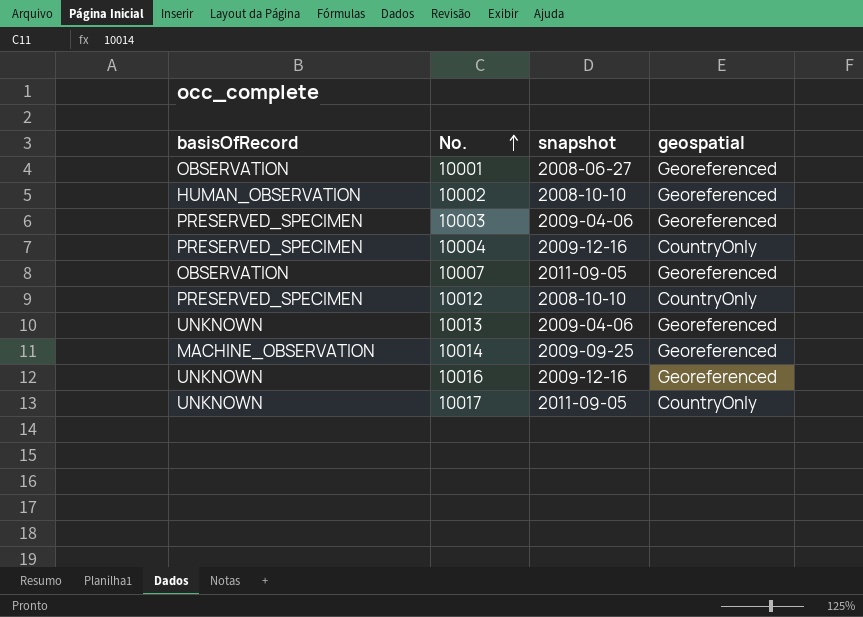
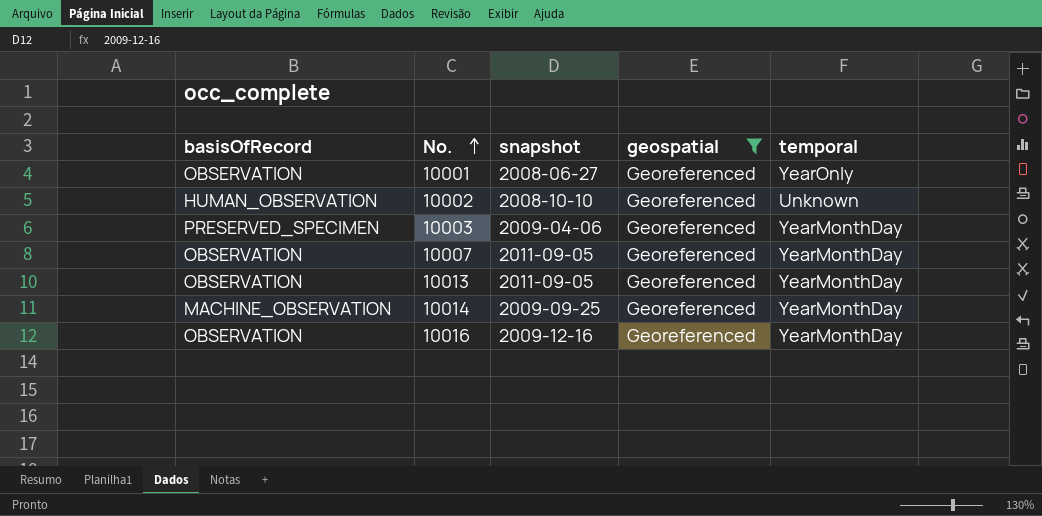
filter: none -> geospatial = Georeferenced
column temporal | position: none -> 5
10013 | basisOfRecord: UNKNOWN -> OBSERVATION
10013 | snapshot: 2009-04-06 -> 2011-09-05
10016 | basisOfRecord: UNKNOWN -> OBSERVATION

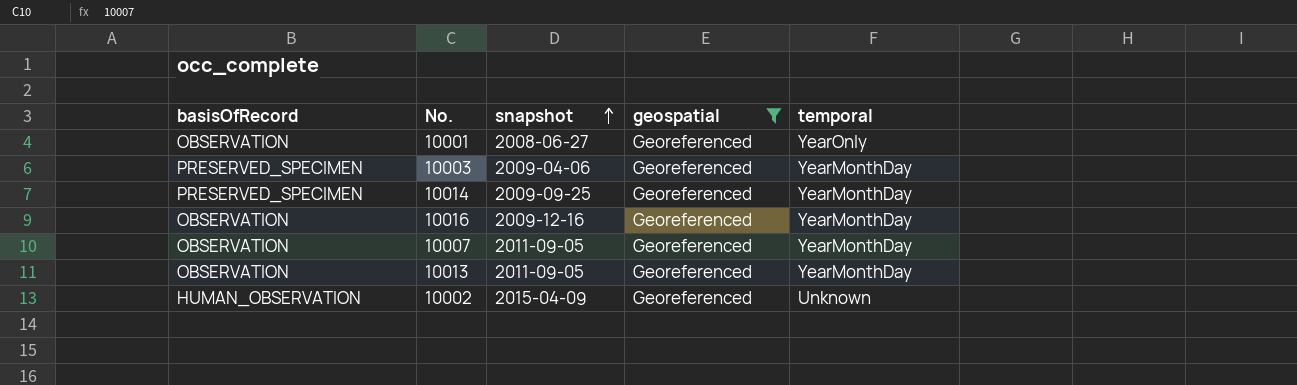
row order: No. ascending -> snapshot ascending
10014 | basisOfRecord: MACHINE_OBSERVATION -> PRESERVED_SPECIMEN
10002 | snapshot: 2008-10-10 -> 2015-04-09

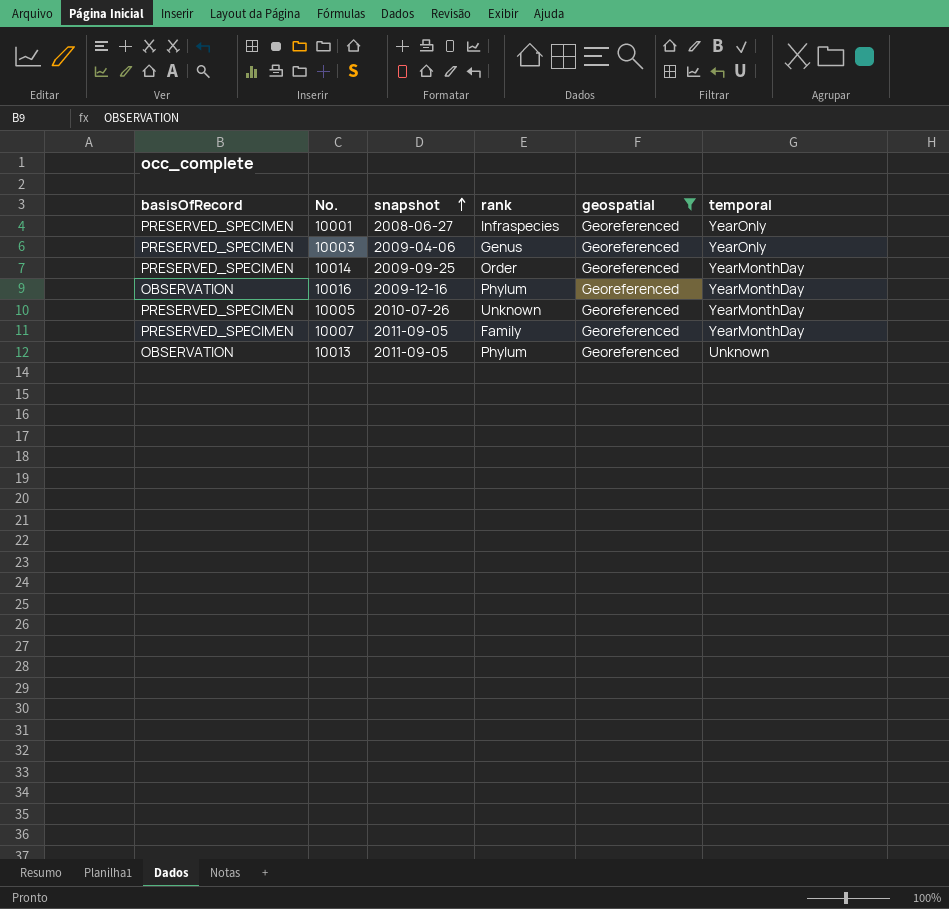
column rank | position: none -> 4
row 10002: HUMAN_OBSERVATION | 2015-04-09 | Georeferenced | Unknown -> none
10001 | basisOfRecord: OBSERVATION -> PRESERVED_SPECIMEN
10003 | temporal: YearMonthDay -> YearOnly
row 10005: none -> PRESERVED_SPECIMEN | 2010-07-26 | Unknown | Georeferenced | YearMonthDay
10007 | basisOfRecord: OBSERVATION -> PRESERVED_SPECIMEN
10013 | temporal: YearMonthDay -> Unknown

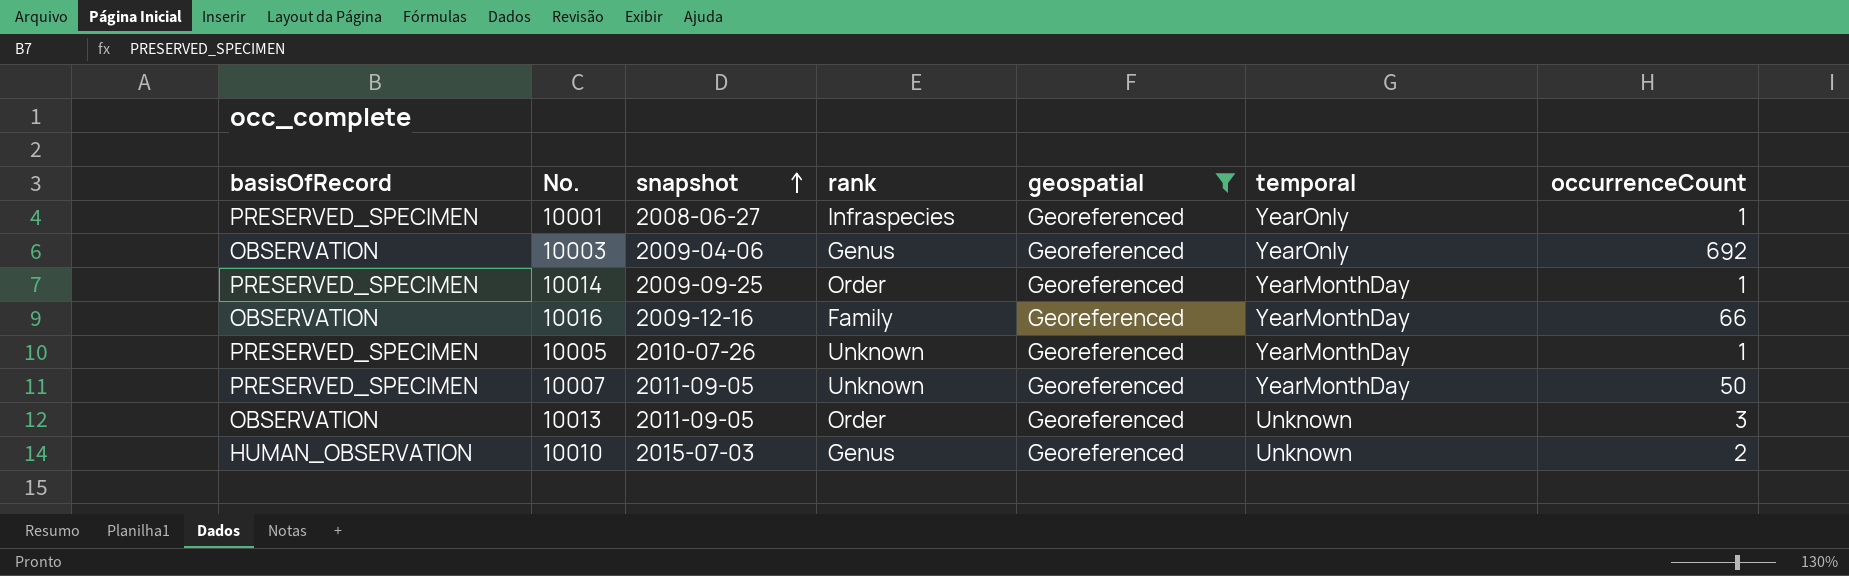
column occurrenceCount | position: none -> 7
10003 | basisOfRecord: PRESERVED_SPECIMEN -> OBSERVATION
10016 | rank: Phylum -> Family
10007 | rank: Family -> Unknown
10013 | rank: Phylum -> Order
row 10010: none -> HUMAN_OBSERVATION | 2015-07-03 | Genus | Georeferenced | Unknown | 2

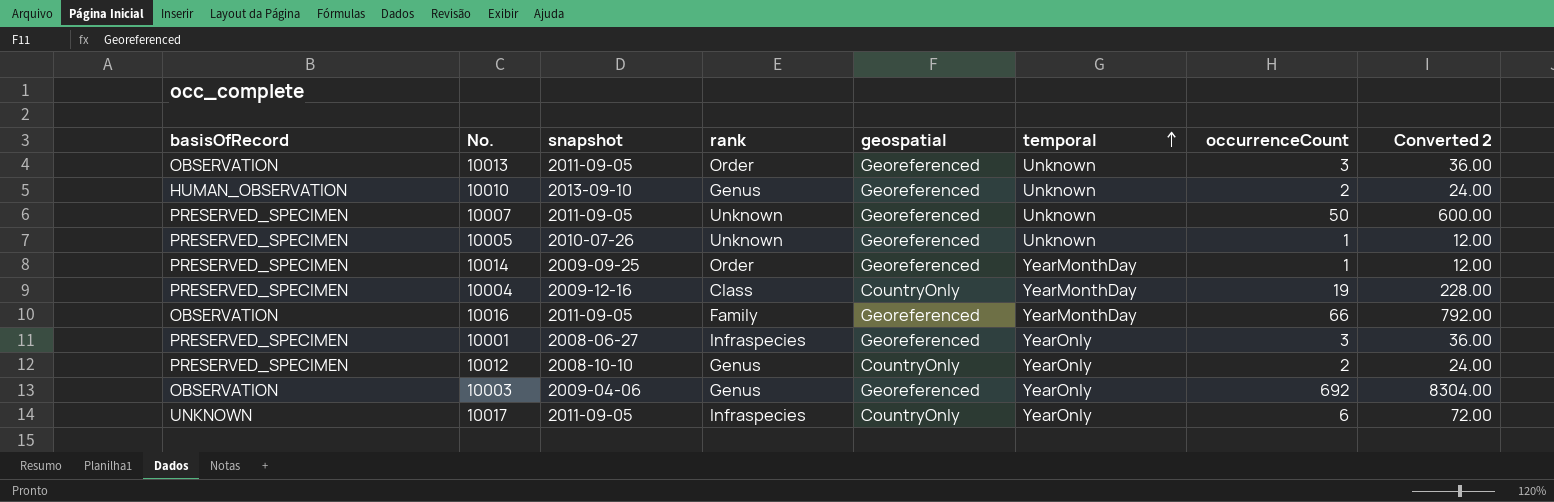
filter: geospatial = Georeferenced -> none
row order: snapshot ascending -> temporal ascending
column Converted 2 | formula: none -> [occurrenceCount] * 12
10010 | snapshot: 2015-07-03 -> 2013-09-10
10007 | temporal: YearMonthDay -> Unknown
10005 | temporal: YearMonthDay -> Unknown
10016 | snapshot: 2009-12-16 -> 2011-09-05
10001 | occurrenceCount: 1 -> 3

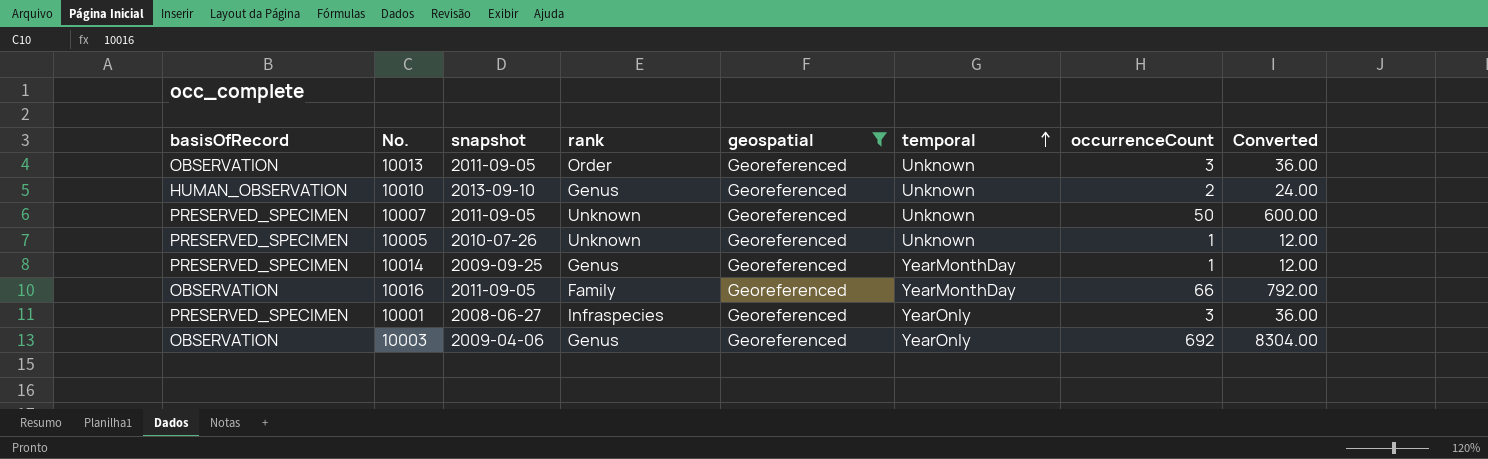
filter: none -> geospatial = Georeferenced
column name: Converted 2 -> Converted
10014 | rank: Order -> Genus

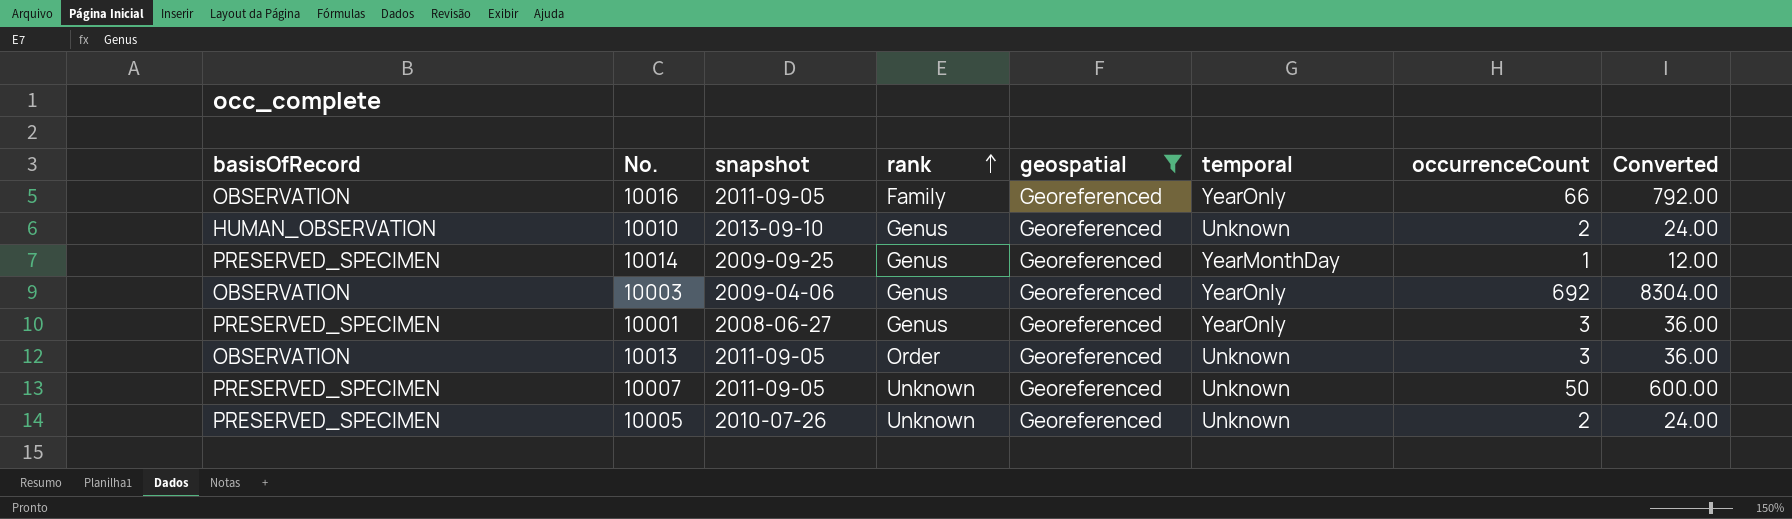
row order: temporal ascending -> rank ascending
10016 | temporal: YearMonthDay -> YearOnly
10001 | rank: Infraspecies -> Genus
10005 | occurrenceCount: 1 -> 2
10005 | Converted: 12.00 -> 24.00

